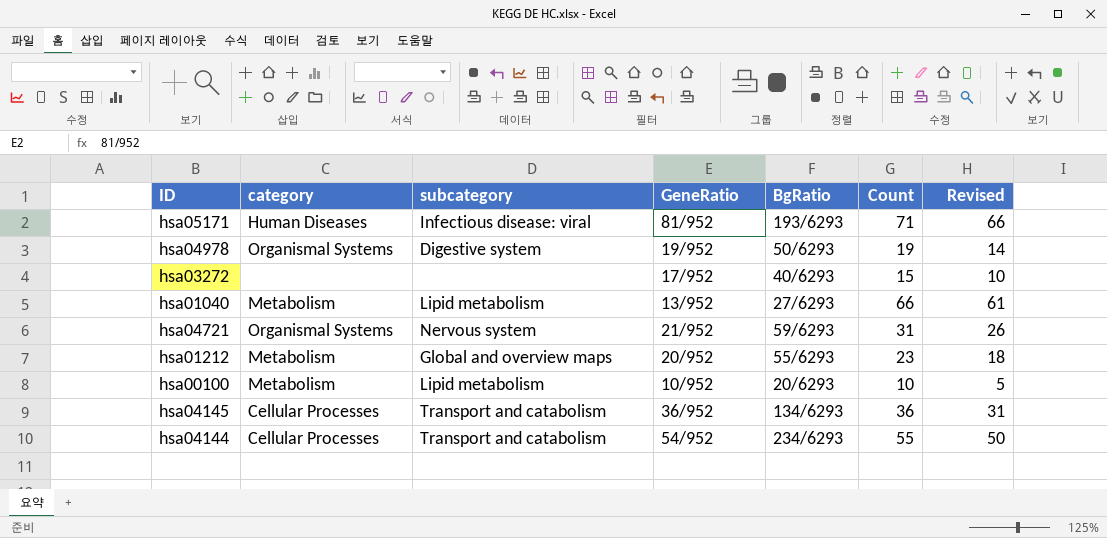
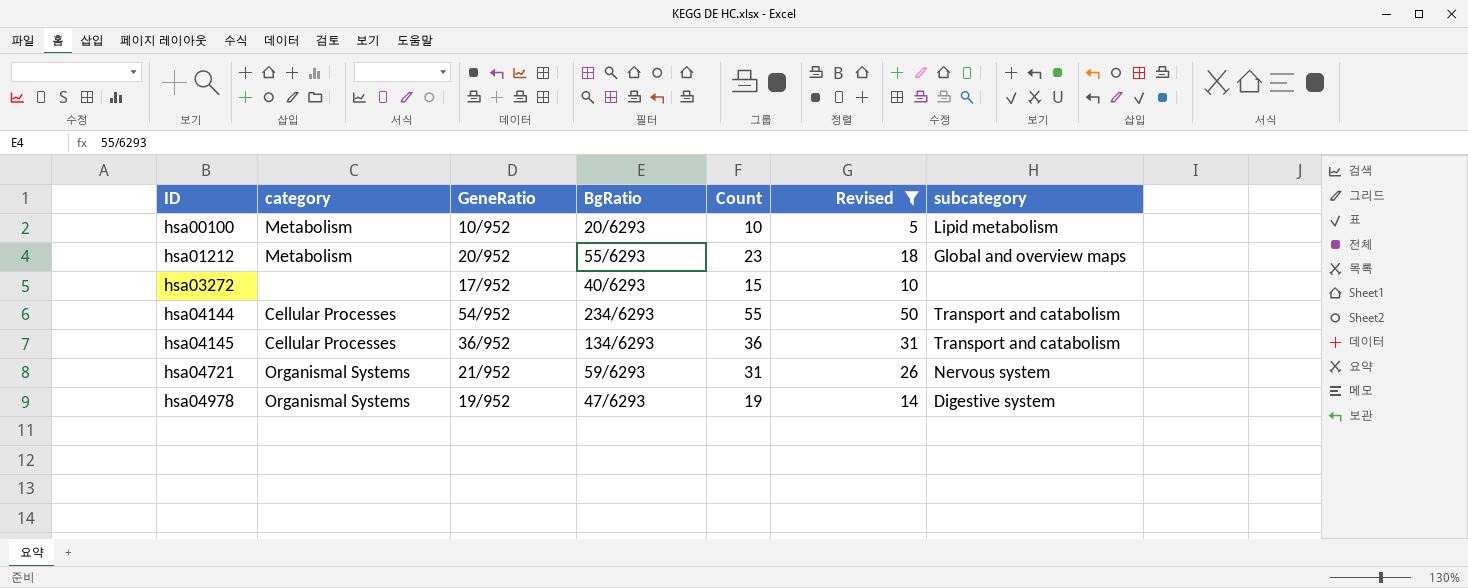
filter: none -> Revised <= 50
row order: none -> ID ascending
column subcategory | position: 3 -> 7
hsa04978 | BgRatio: 50/6293 -> 47/6293

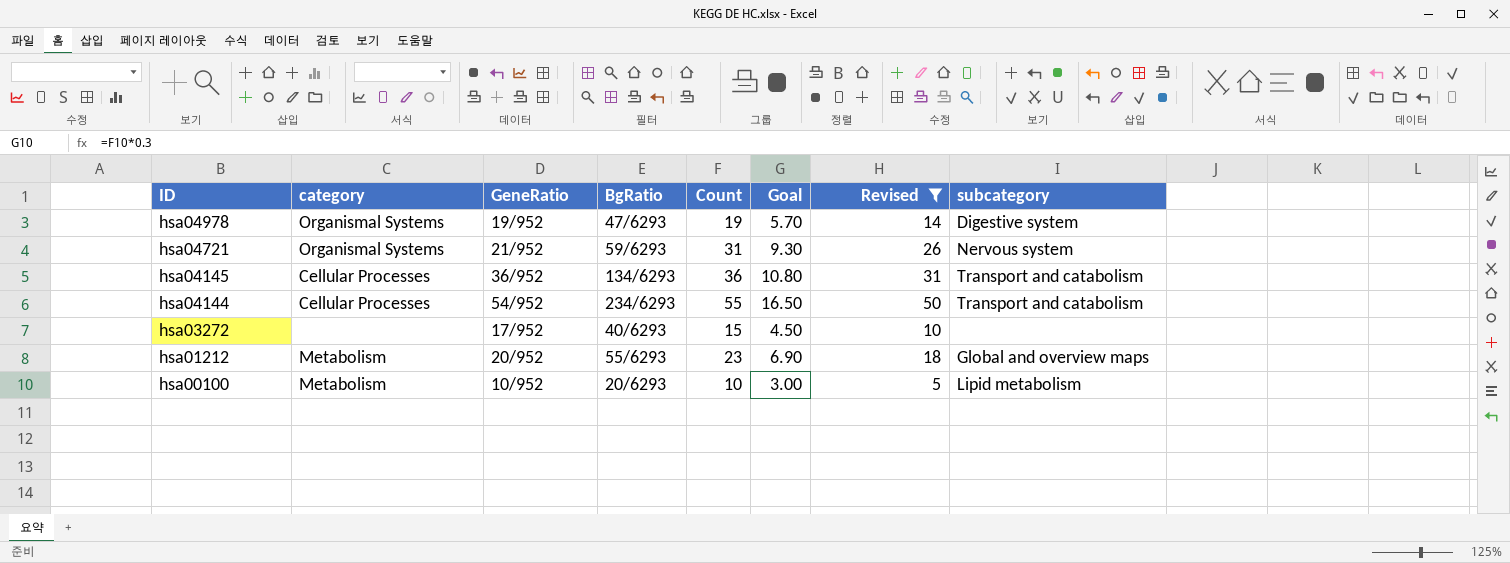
row order: ID ascending -> ID descending
column Goal | formula: none -> [Count] * 0.3

